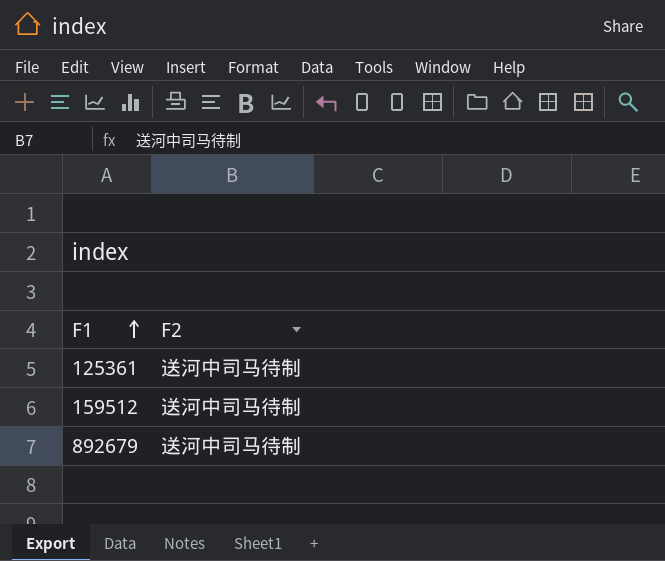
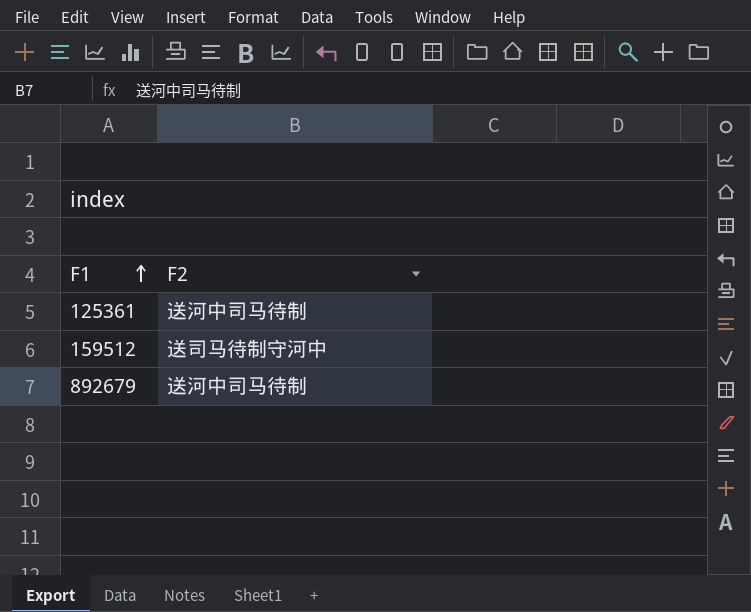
159512 | F2: 送河中司马待制 -> 送司马待制守河中

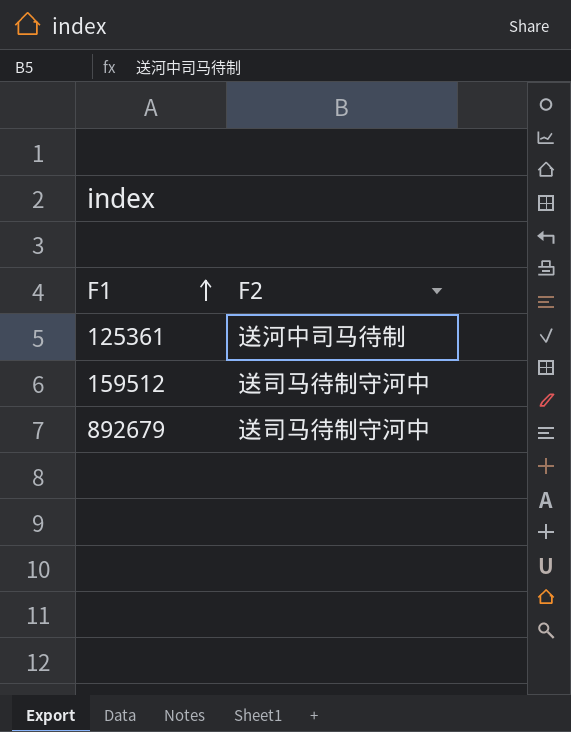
892679 | F2: 送河中司马待制 -> 送司马待制守河中

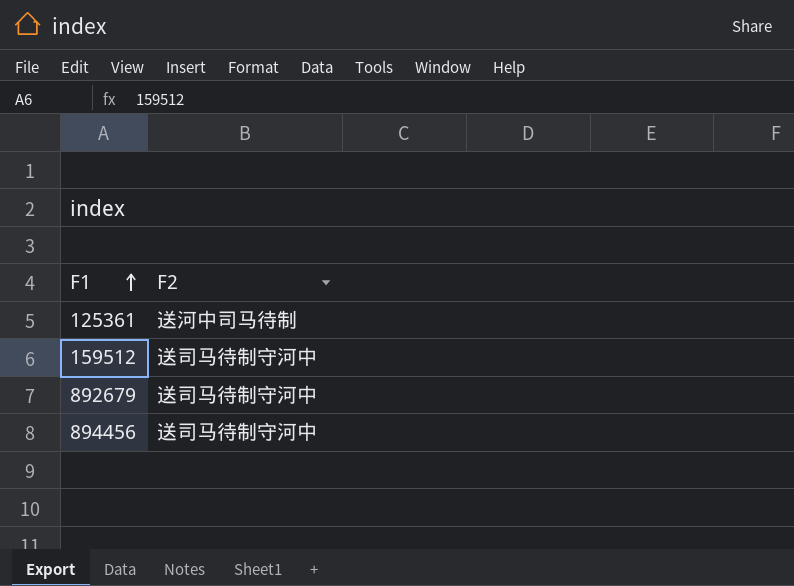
row 894456: none -> 送司马待制守河中

